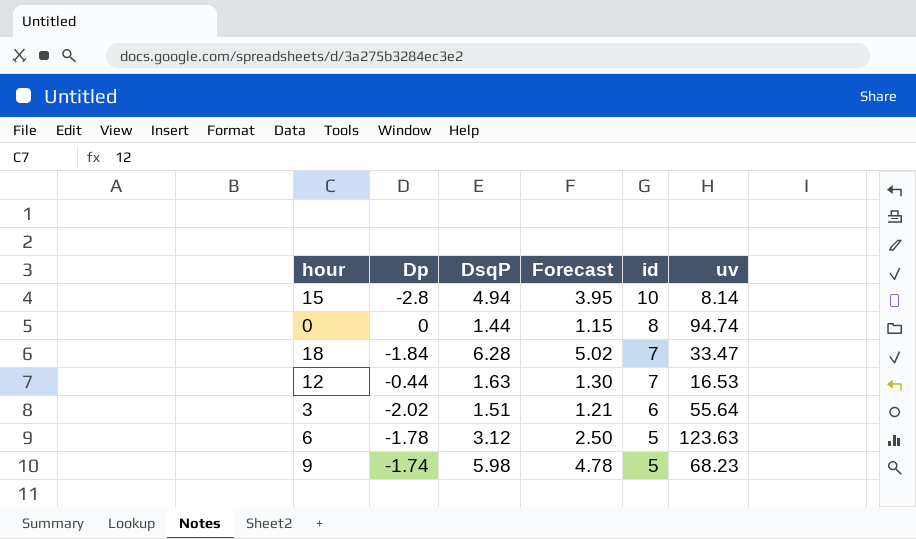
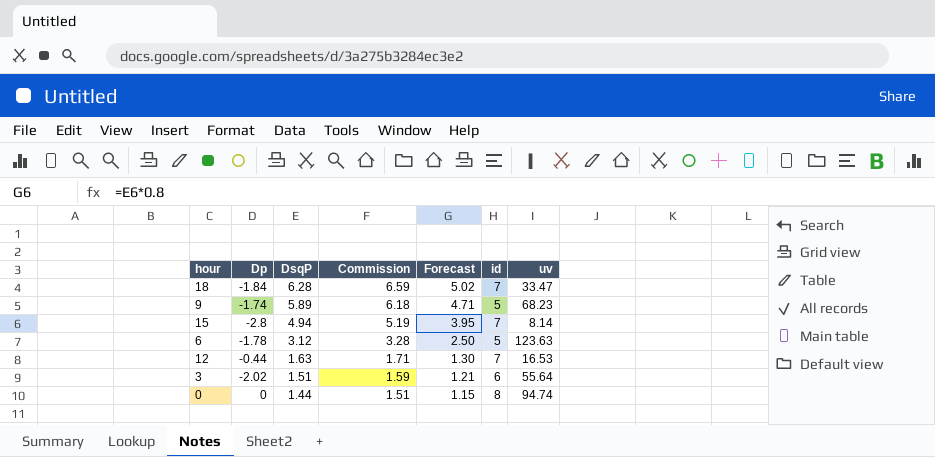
row order: id descending -> DsqP descending
column Commission | formula: none -> [DsqP] * 1.05
9 | DsqP: 5.98 -> 5.89
9 | Forecast: 4.78 -> 4.71
15 | id: 10 -> 7

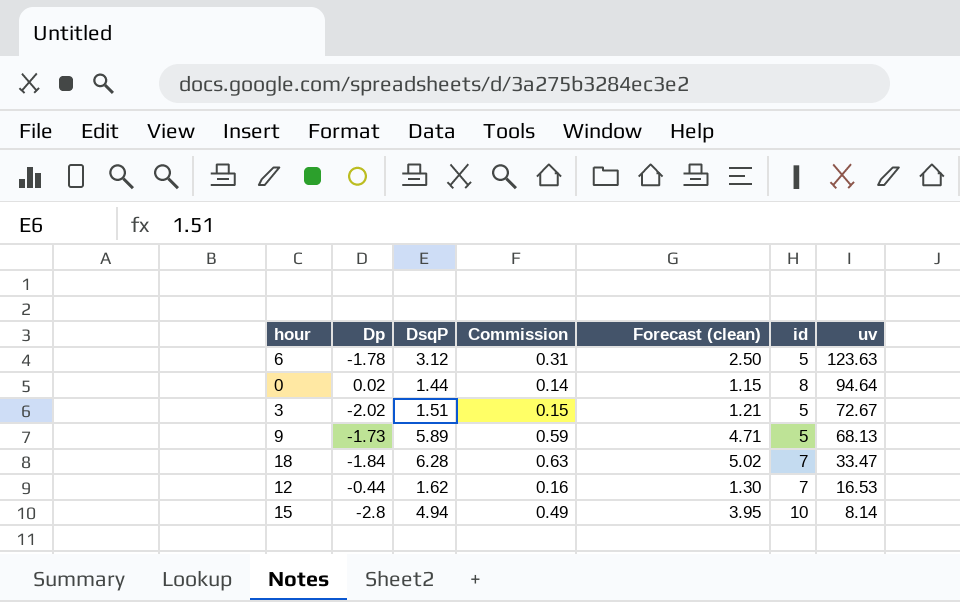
row order: DsqP descending -> uv descending
column Commission | formula: [DsqP] * 1.05 -> [DsqP] * 0.1
column name: Forecast -> Forecast (clean)
0 | Dp: 0 -> 0.02
0 | uv: 94.74 -> 94.64
3 | id: 6 -> 5
3 | uv: 55.64 -> 72.67
9 | Dp: -1.74 -> -1.73
9 | uv: 68.23 -> 68.13
12 | DsqP: 1.63 -> 1.62
15 | id: 7 -> 10

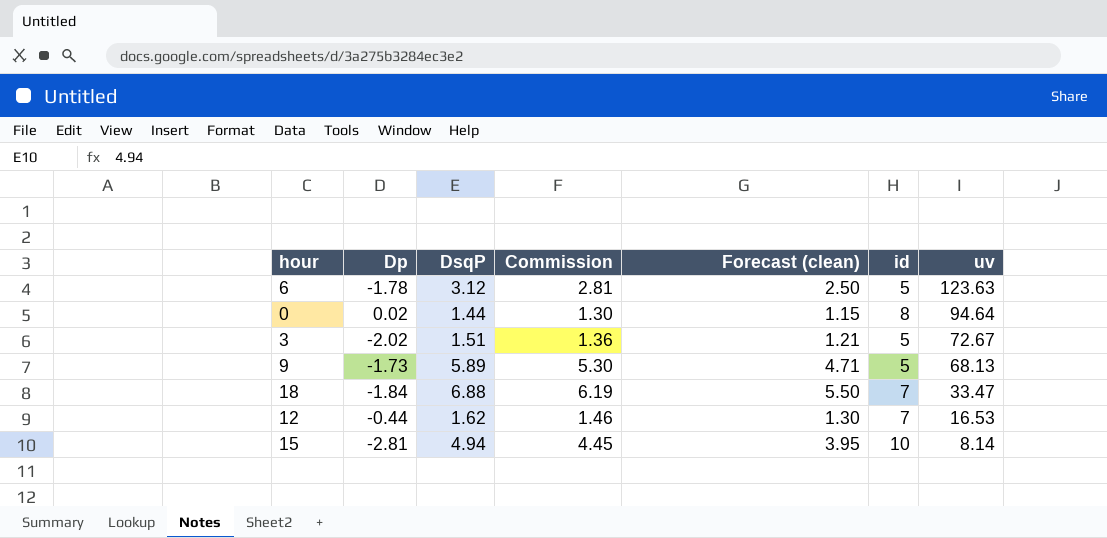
column Commission | formula: [DsqP] * 0.1 -> [DsqP] * 0.9
18 | DsqP: 6.28 -> 6.88
18 | Forecast (clean): 5.02 -> 5.50
15 | Dp: -2.8 -> -2.81

